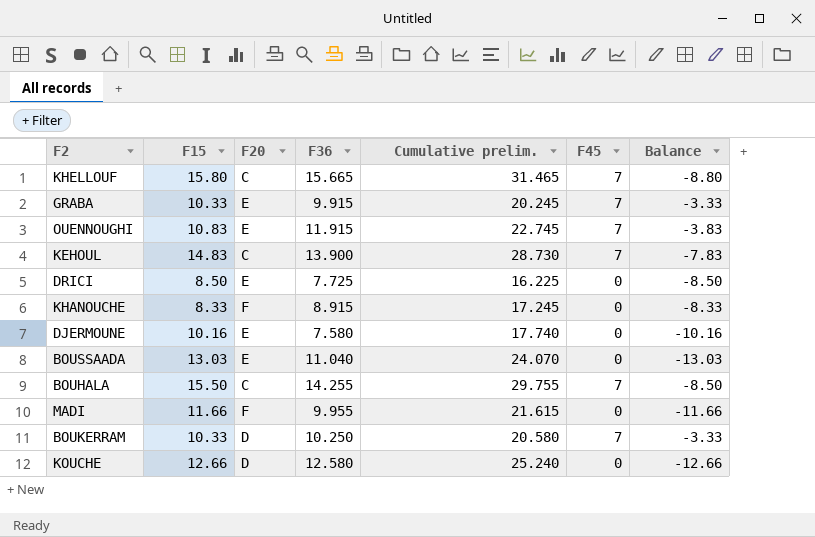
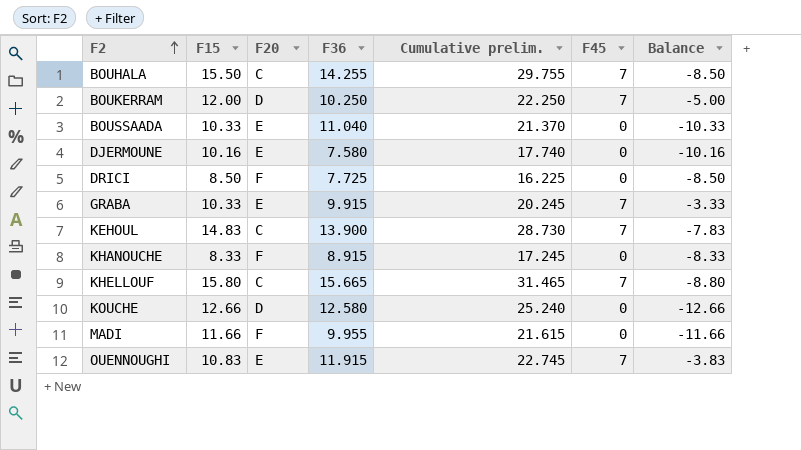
row order: none -> F2 ascending
BOUKERRAM | F15: 10.33 -> 12.00
BOUKERRAM | Cumulative prelim.: 20.580 -> 22.250
BOUKERRAM | Balance: -3.33 -> -5.00
BOUSSAADA | F15: 13.03 -> 10.33
BOUSSAADA | Cumulative prelim.: 24.070 -> 21.370
BOUSSAADA | Balance: -13.03 -> -10.33
DRICI | F20: E -> F

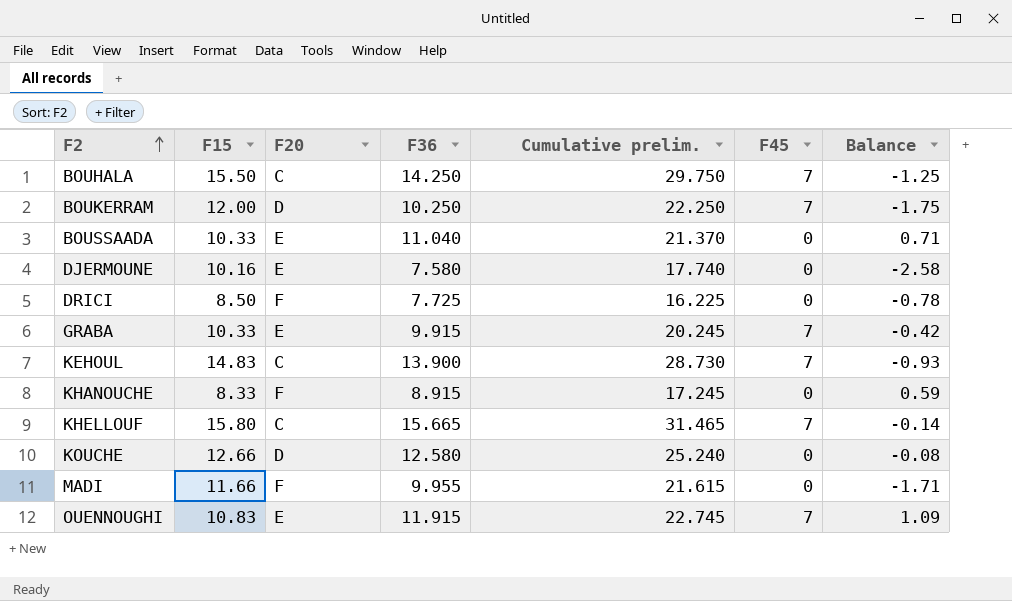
column Balance | formula: [F45] - [F15] -> [F36] - [F15]
BOUHALA | F36: 14.255 -> 14.250
BOUHALA | Cumulative prelim.: 29.755 -> 29.750

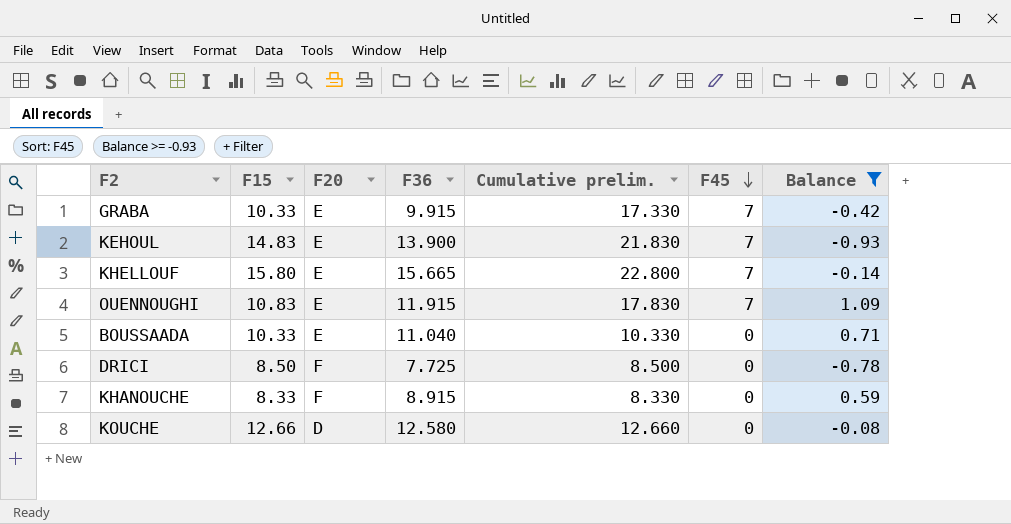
filter: none -> Balance >= -0.93
row order: F2 ascending -> F45 descending
column Cumulative prelim. | formula: [F15] + [F36] -> [F15] + [F45]
KEHOUL | F20: C -> E
KHELLOUF | F20: C -> E

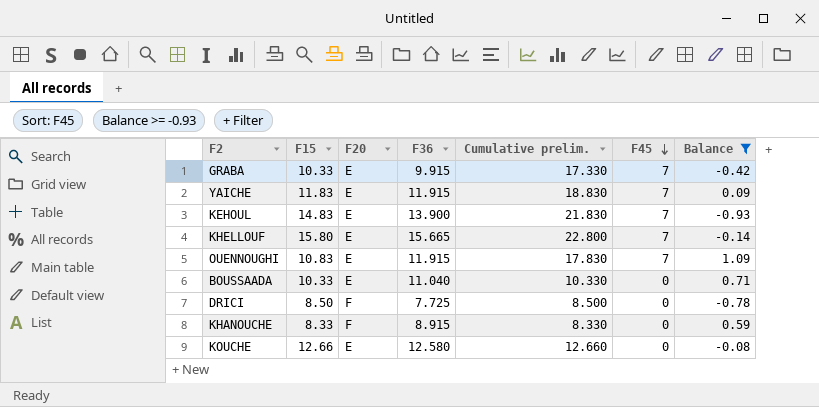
row YAICHE: none -> 11.83 | E | 11.915 | 18.830 | 7 | 0.09
KOUCHE | F20: D -> E

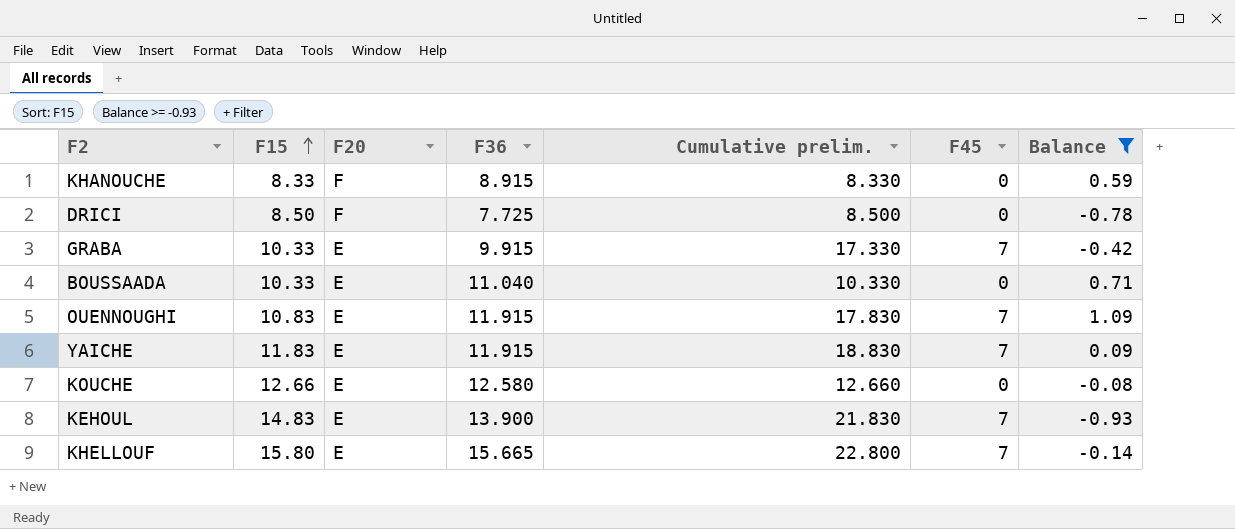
row order: F45 descending -> F15 ascending

